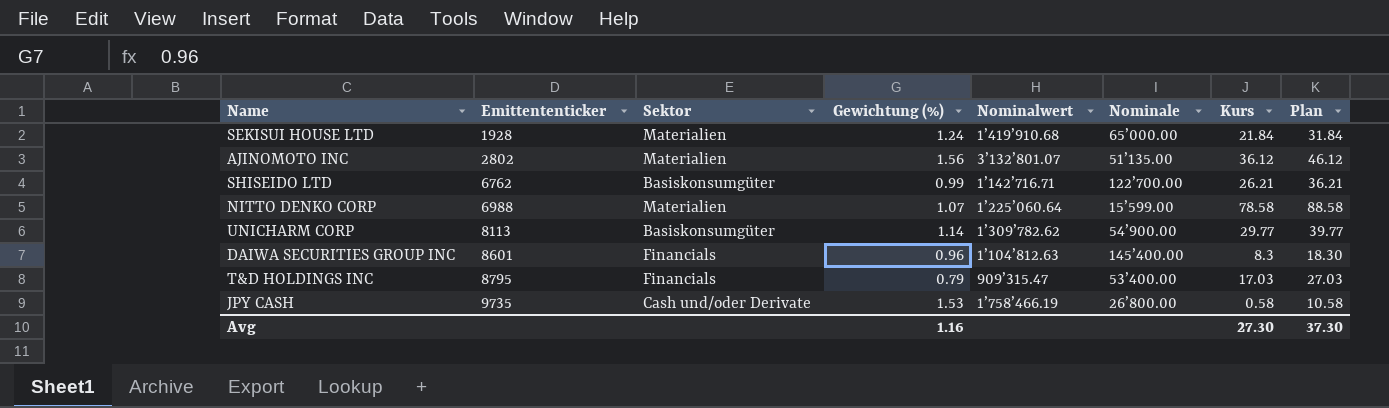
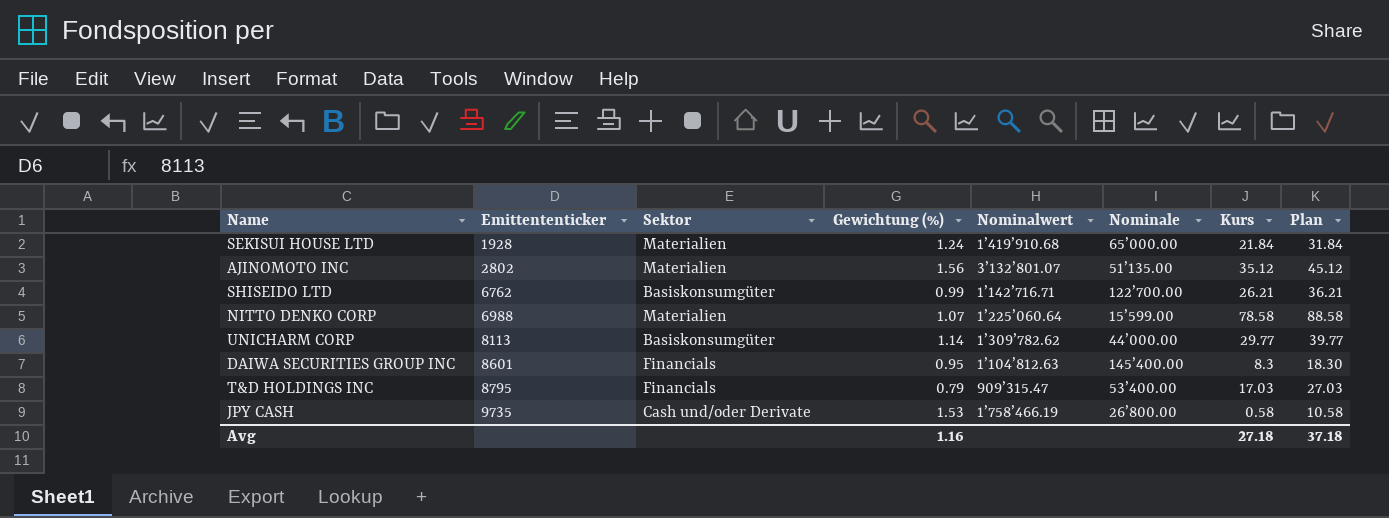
AJINOMOTO INC | Kurs: 36.12 -> 35.12
AJINOMOTO INC | Plan: 46.12 -> 45.12
UNICHARM CORP | Nominale: 54’900.00 -> 44’000.00
DAIWA SECURITIES GROUP INC | Gewichtung (%): 0.96 -> 0.95
Avg | Kurs: 27.30 -> 27.18
Avg | Plan: 37.30 -> 37.18

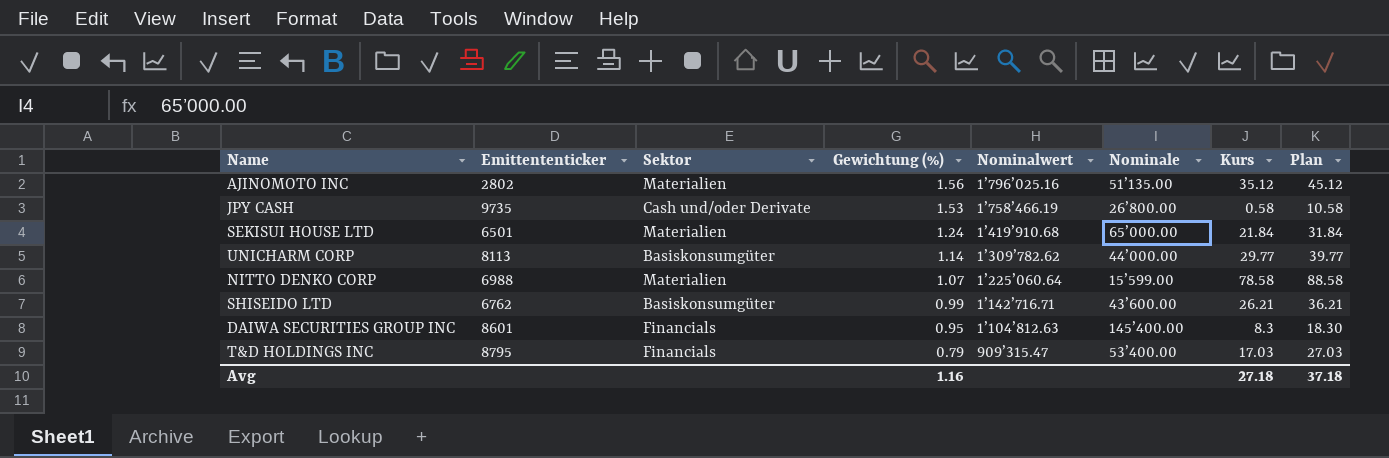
row order: Emittententicker ascending -> Gewichtung (%) descending
AJINOMOTO INC | Nominalwert: 3’132’801.07 -> 1’796’025.16
SEKISUI HOUSE LTD | Emittententicker: 1928 -> 6501
SHISEIDO LTD | Nominale: 122’700.00 -> 43’600.00

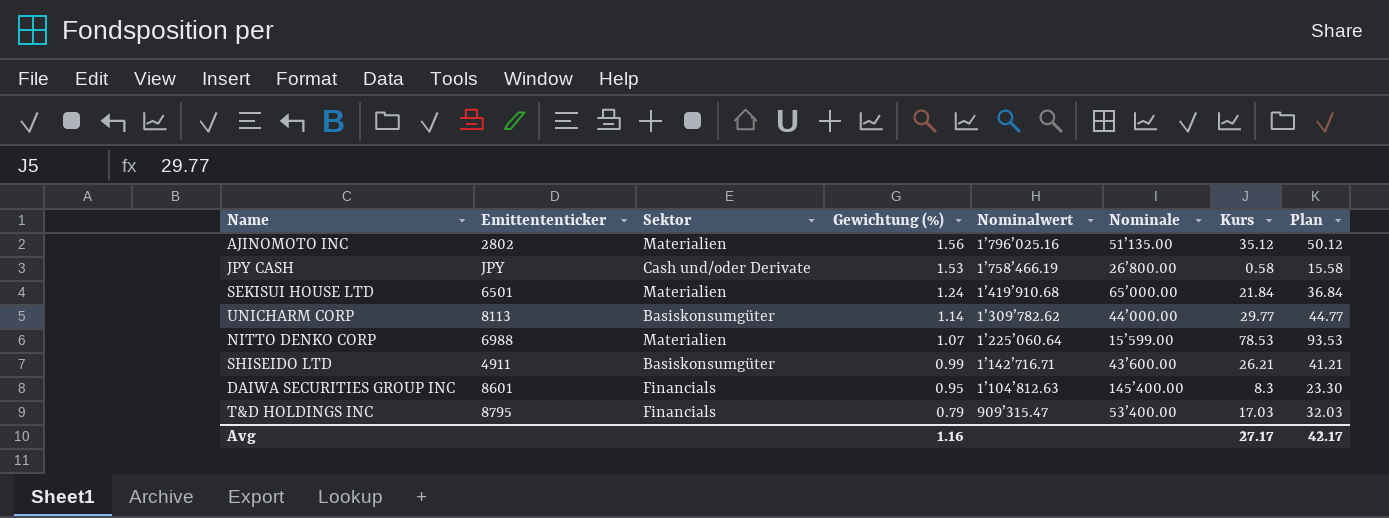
column Plan | formula: [Kurs] + 10 -> [Kurs] + 15
JPY CASH | Emittententicker: 9735 -> JPY
NITTO DENKO CORP | Kurs: 78.58 -> 78.53
SHISEIDO LTD | Emittententicker: 6762 -> 4911
Avg | Kurs: 27.18 -> 27.17
Avg | Plan: 37.18 -> 42.17

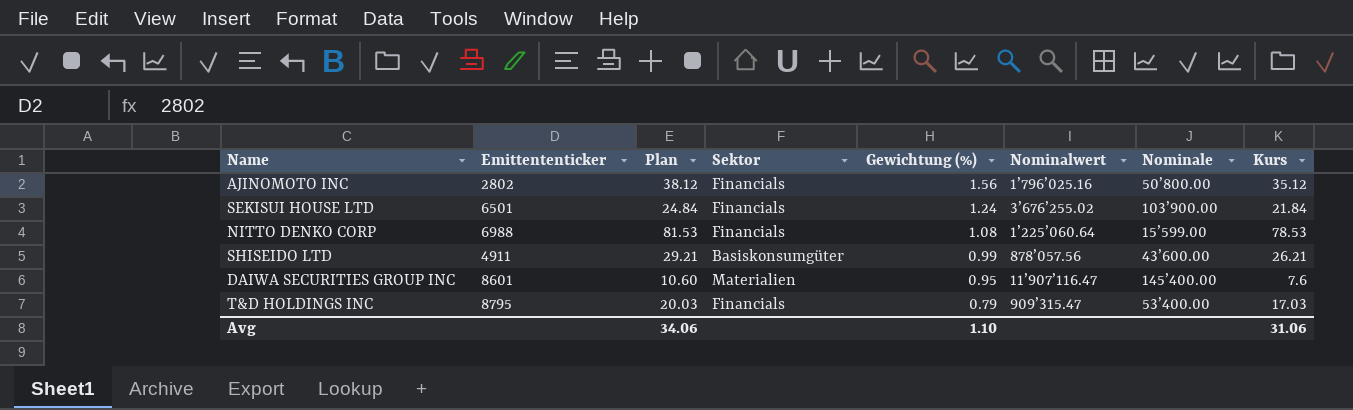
column Plan | formula: [Kurs] + 15 -> [Kurs] + 3
column Plan | position: 8 -> 3
row JPY CASH: JPY | Cash und/oder Derivate | 1.53 | 1’758’466.19 | 26’800.00 | 0.58 | 15.58 -> none
row UNICHARM CORP: 8113 | Basiskonsumgüter | 1.14 | 1’309’782.62 | 44’000.00 | 29.77 | 44.77 -> none
AJINOMOTO INC | Sektor: Materialien -> Financials
AJINOMOTO INC | Nominale: 51’135.00 -> 50’800.00
SEKISUI HOUSE LTD | Sektor: Materialien -> Financials
SEKISUI HOUSE LTD | Nominalwert: 1’419’910.68 -> 3’676’255.02
SEKISUI HOUSE LTD | Nominale: 65’000.00 -> 103’900.00
NITTO DENKO CORP | Sektor: Materialien -> Financials
NITTO DENKO CORP | Gewichtung (%): 1.07 -> 1.08
SHISEIDO LTD | Nominalwert: 1’142’716.71 -> 878’057.56
DAIWA SECURITIES GROUP INC | Sektor: Financials -> Materialien
DAIWA SECURITIES GROUP INC | Nominalwert: 1’104’812.63 -> 11’907’116.47
DAIWA SECURITIES GROUP INC | Kurs: 8.3 -> 7.6
Avg | Plan: 42.17 -> 34.06
Avg | Gewichtung (%): 1.16 -> 1.10
Avg | Kurs: 27.17 -> 31.06

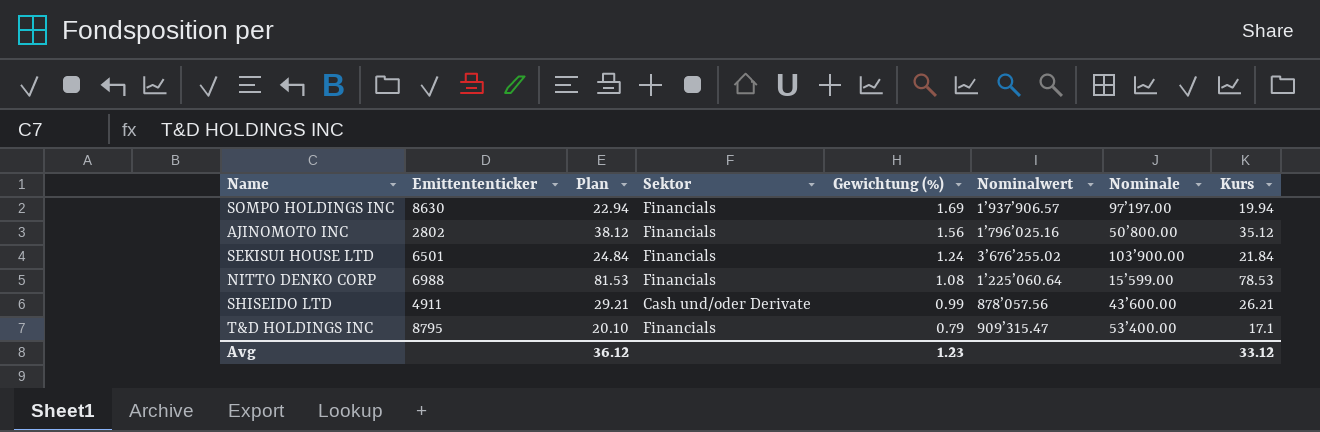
row DAIWA SECURITIES GROUP INC: 8601 | 10.60 | Materialien | 0.95 | 11’907’116.47 | 145’400.00 | 7.6 -> none
row SOMPO HOLDINGS INC: none -> 8630 | 22.94 | Financials | 1.69 | 1’937’906.57 | 97’197.00 | 19.94
SHISEIDO LTD | Sektor: Basiskonsumgüter -> Cash und/oder Derivate
T&D HOLDINGS INC | Plan: 20.03 -> 20.10
T&D HOLDINGS INC | Kurs: 17.03 -> 17.1
Avg | Plan: 34.06 -> 36.12
Avg | Gewichtung (%): 1.10 -> 1.23
Avg | Kurs: 31.06 -> 33.12

